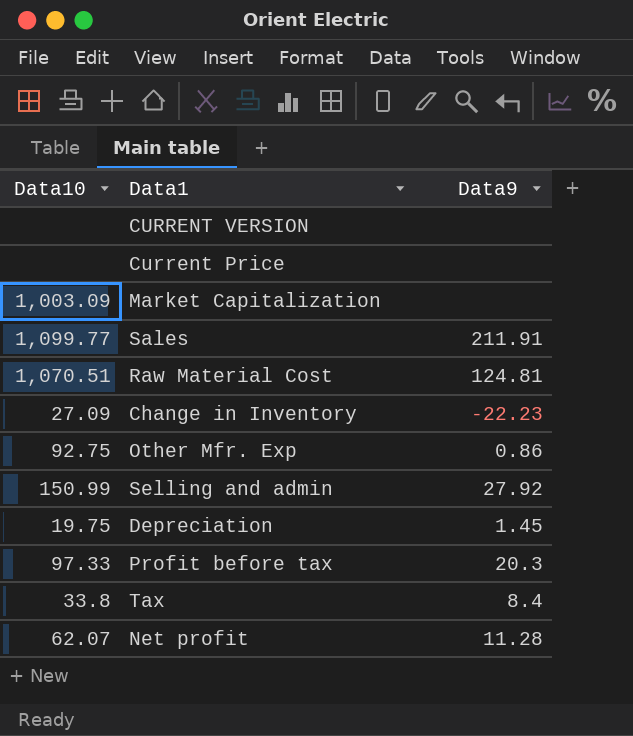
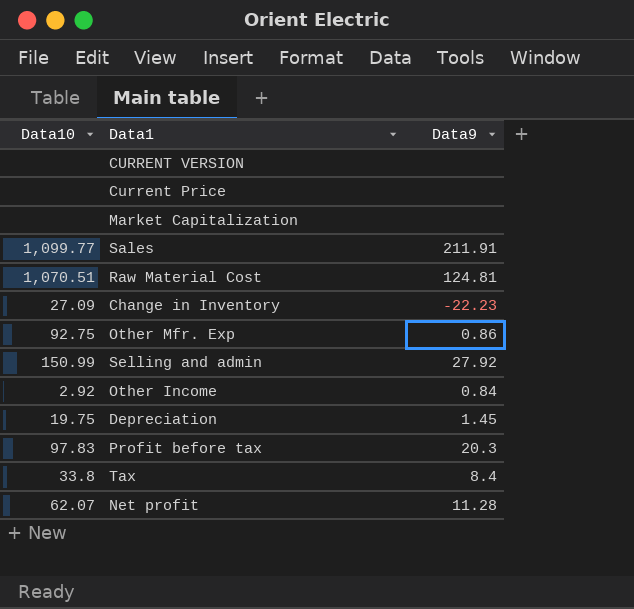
Market Capitalization | Data10: 1,003.09 -> none
row Other Income: none -> 2.92 | 0.84
Profit before tax | Data10: 97.33 -> 97.83

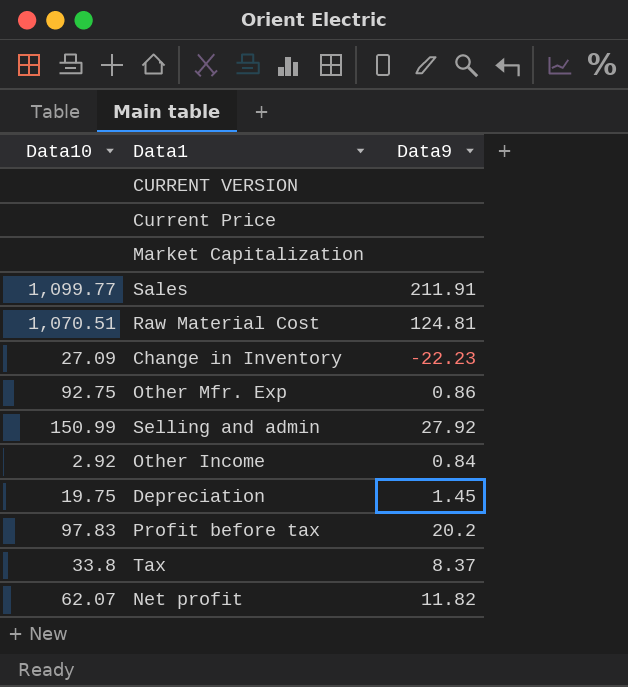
Profit before tax | Data9: 20.3 -> 20.2
Tax | Data9: 8.4 -> 8.37
Net profit | Data9: 11.28 -> 11.82

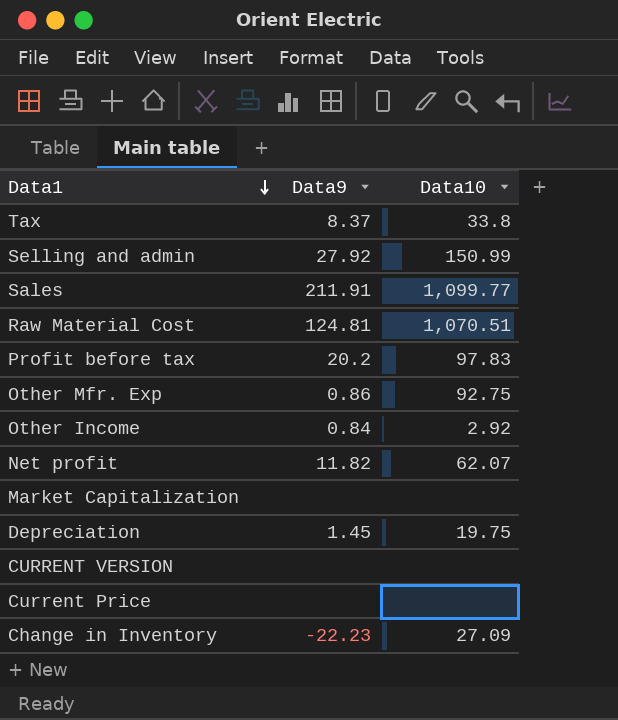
row order: none -> Data1 descending
column Data10 | position: 1 -> 3

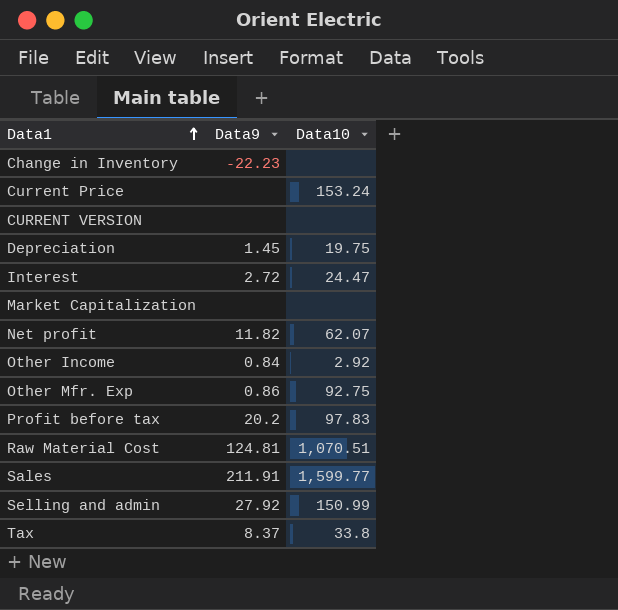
row order: Data1 descending -> Data1 ascending
Change in Inventory | Data10: 27.09 -> none
Current Price | Data10: none -> 153.24
row Interest: none -> 2.72 | 24.47
Sales | Data10: 1,099.77 -> 1,599.77

